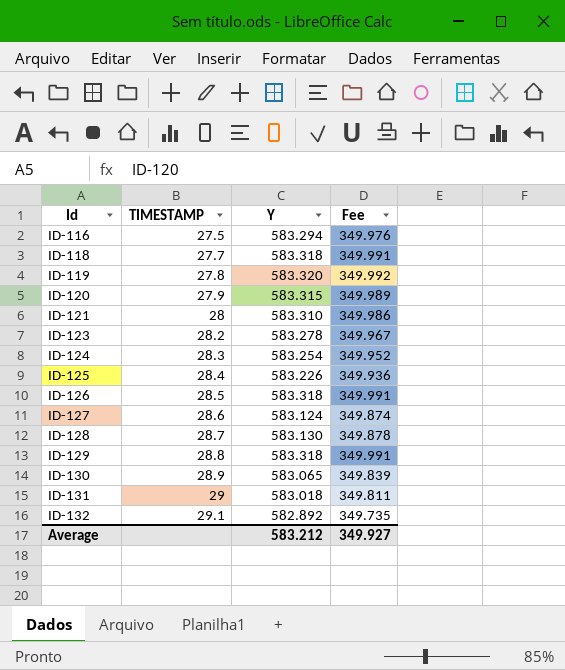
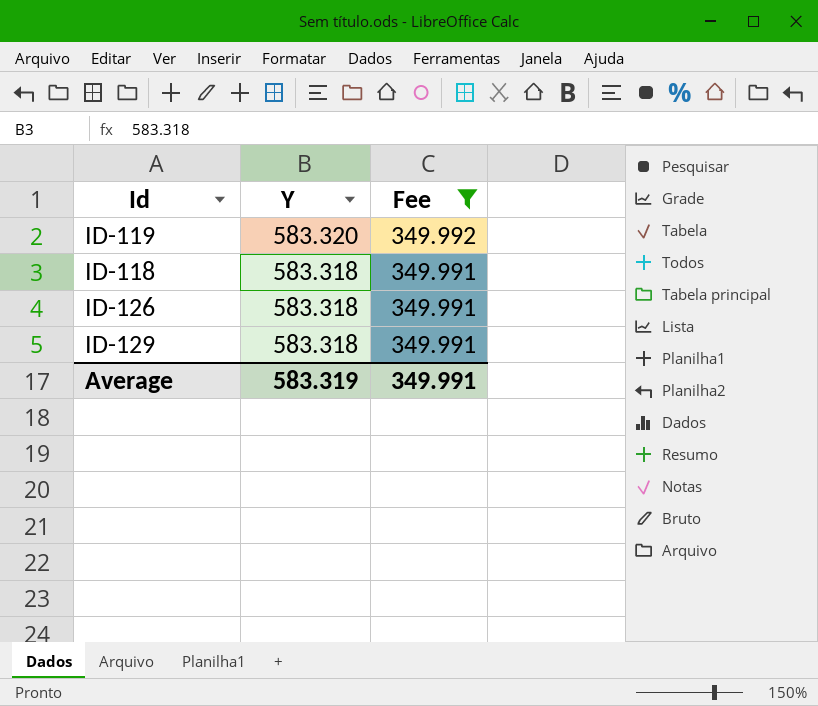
filter: none -> Fee >= 349.991
row order: Id ascending -> Y descending
column TIMESTAMP | position: 2 -> none
Average | Y: 583.212 -> 583.319
Average | Fee: 349.927 -> 349.991

